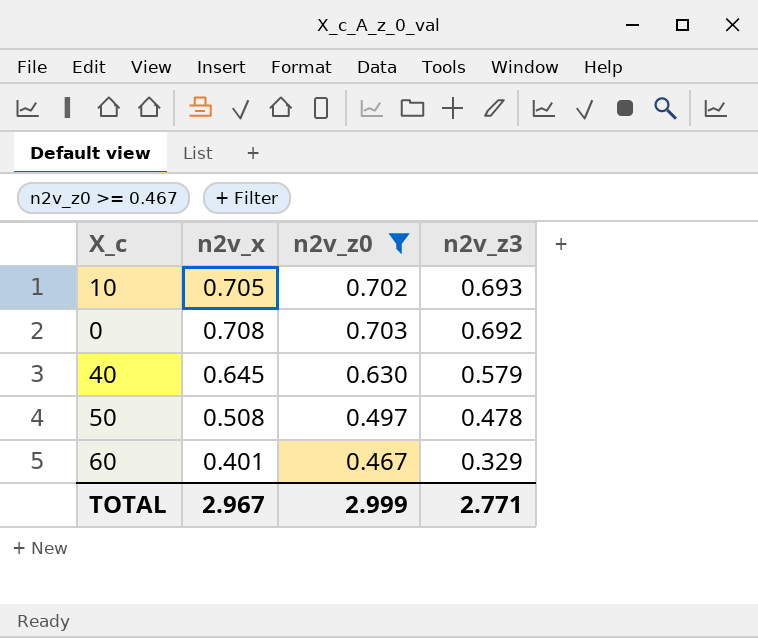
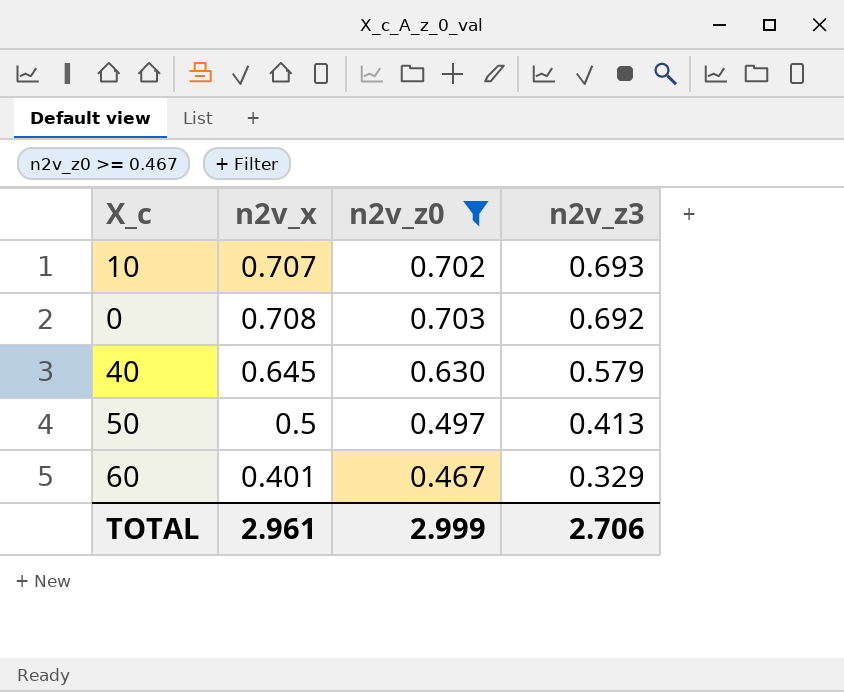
10 | n2v_x: 0.705 -> 0.707
50 | n2v_x: 0.508 -> 0.5
50 | n2v_z3: 0.478 -> 0.413
TOTAL | n2v_x: 2.967 -> 2.961
TOTAL | n2v_z3: 2.771 -> 2.706

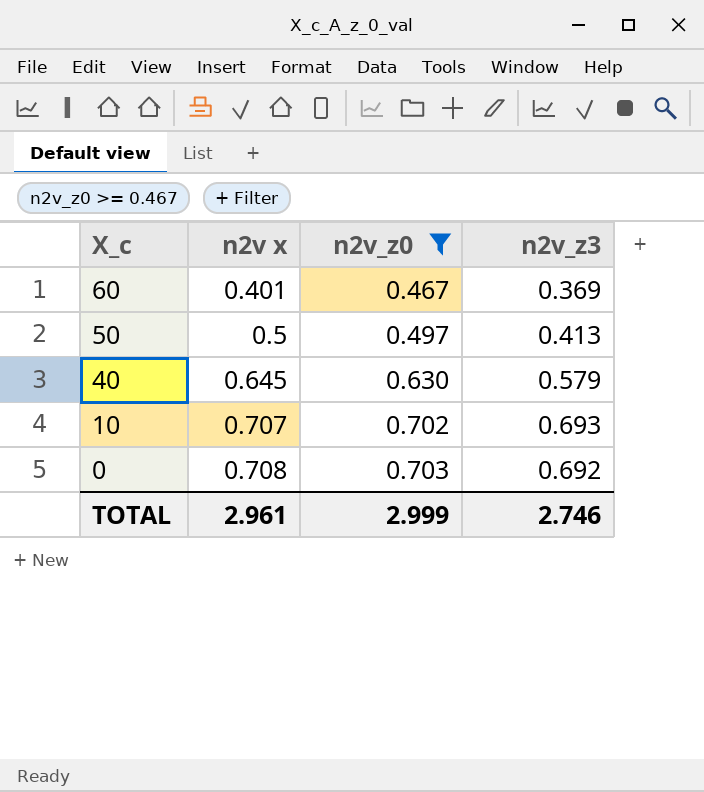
row order: n2v_z3 descending -> X_c descending
column name: n2v_x -> n2v x
60 | n2v_z3: 0.329 -> 0.369
TOTAL | n2v_z3: 2.706 -> 2.746

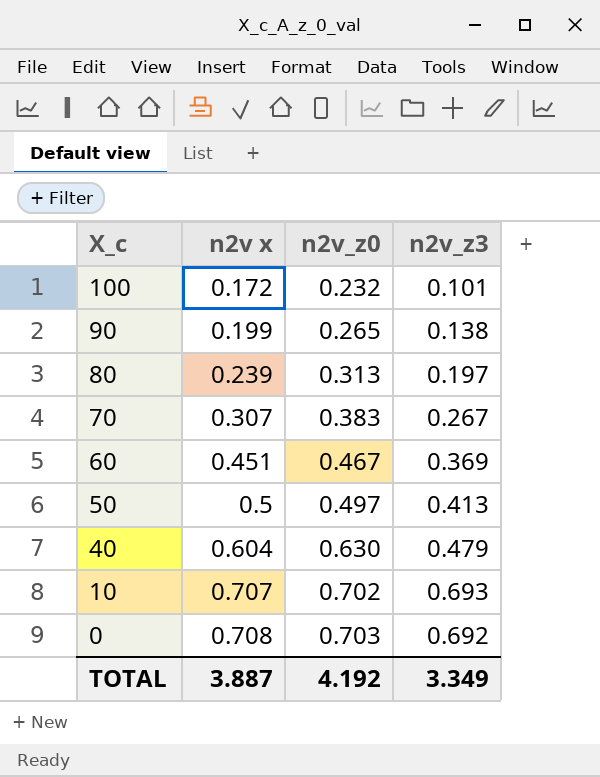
filter: n2v_z0 >= 0.467 -> none
60 | n2v x: 0.401 -> 0.451
40 | n2v x: 0.645 -> 0.604
40 | n2v_z3: 0.579 -> 0.479
TOTAL | n2v x: 2.961 -> 3.887
TOTAL | n2v_z0: 2.999 -> 4.192
TOTAL | n2v_z3: 2.746 -> 3.349

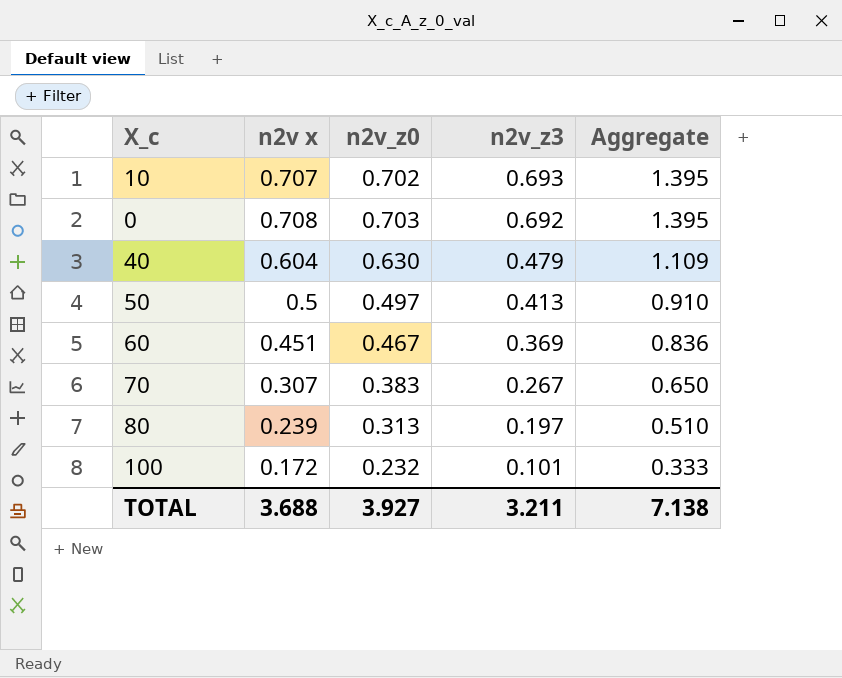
row order: X_c descending -> n2v_z3 descending
column Aggregate | formula: none -> [n2v_z0] + [n2v_z3]
row 90: 0.199 | 0.265 | 0.138 -> none
TOTAL | n2v x: 3.887 -> 3.688
TOTAL | n2v_z0: 4.192 -> 3.927
TOTAL | n2v_z3: 3.349 -> 3.211

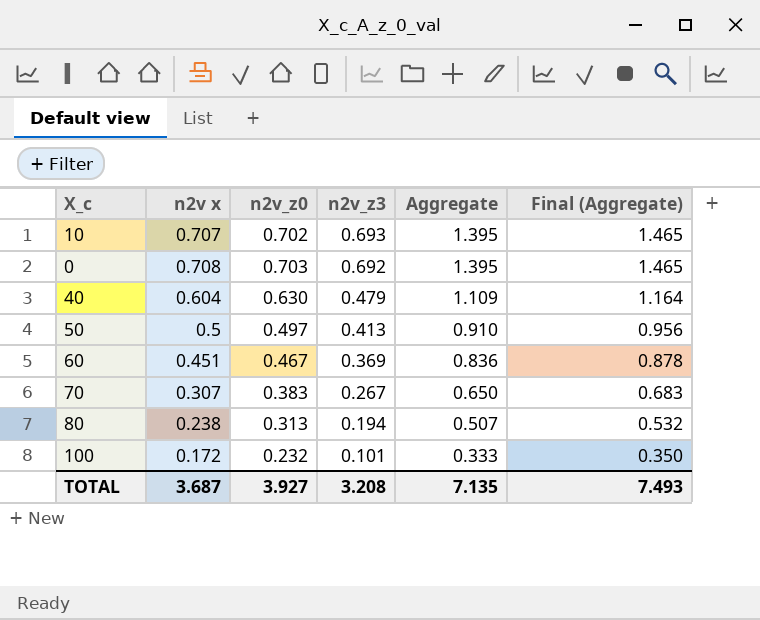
column Final (Aggregate) | formula: none -> [Aggregate] * 1.05
80 | n2v x: 0.239 -> 0.238
80 | n2v_z3: 0.197 -> 0.194
80 | Aggregate: 0.510 -> 0.507
TOTAL | n2v x: 3.688 -> 3.687
TOTAL | n2v_z3: 3.211 -> 3.208
TOTAL | Aggregate: 7.138 -> 7.135

